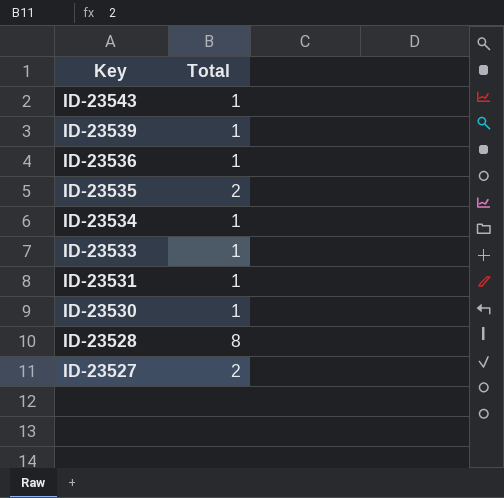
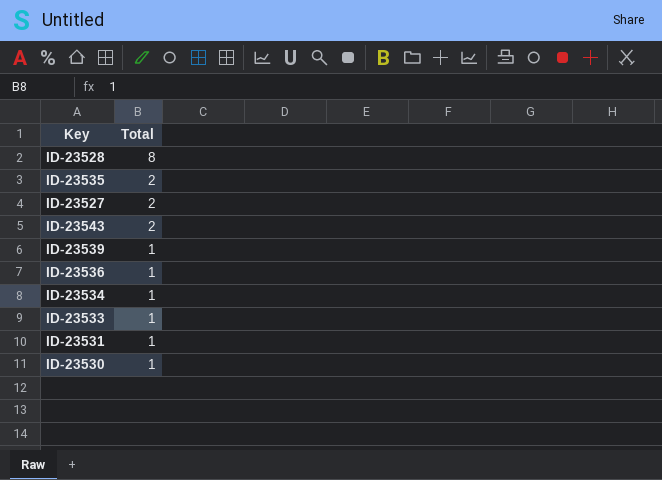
row order: Key descending -> Total descending
ID-23543 | Total: 1 -> 2

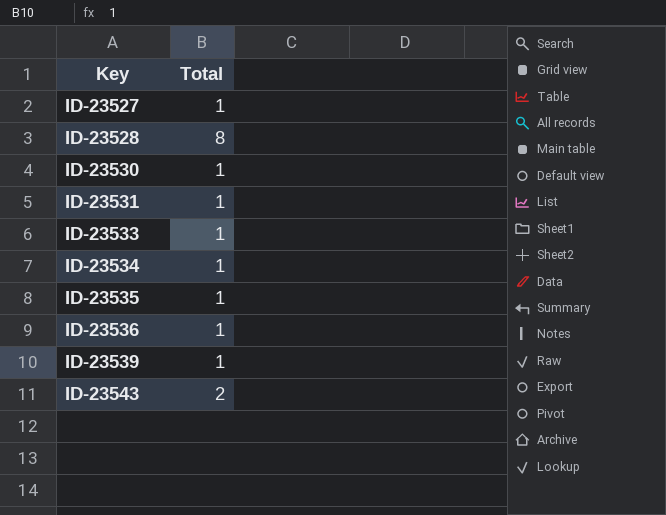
row order: Total descending -> Key ascending
ID-23527 | Total: 2 -> 1
ID-23535 | Total: 2 -> 1

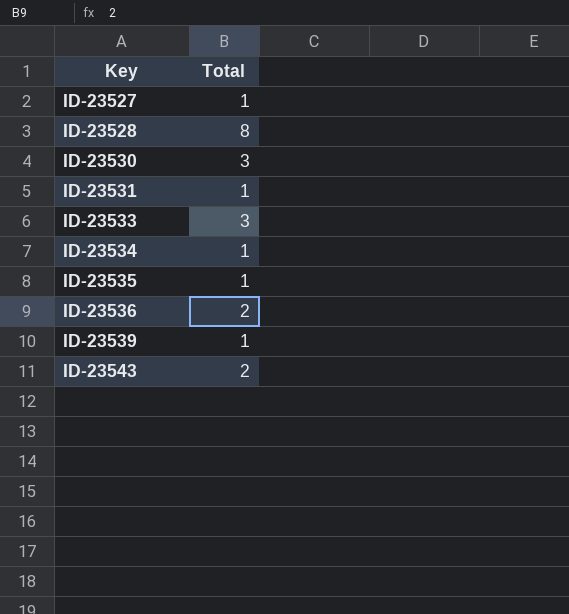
ID-23530 | Total: 1 -> 3
ID-23533 | Total: 1 -> 3
ID-23536 | Total: 1 -> 2

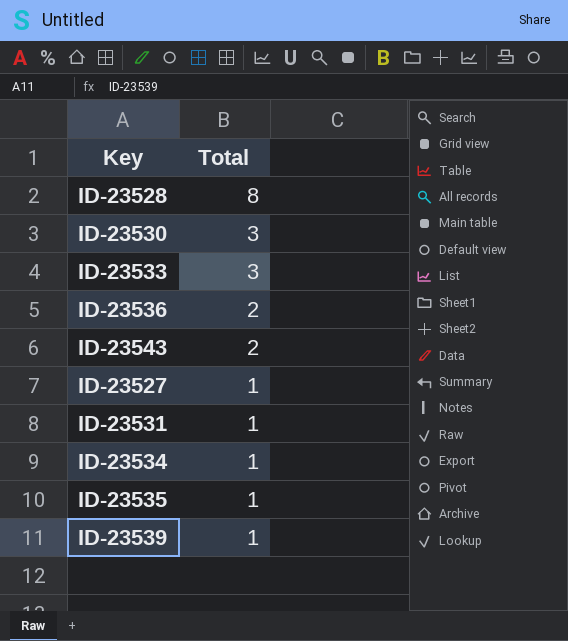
row order: Key ascending -> Total descending

